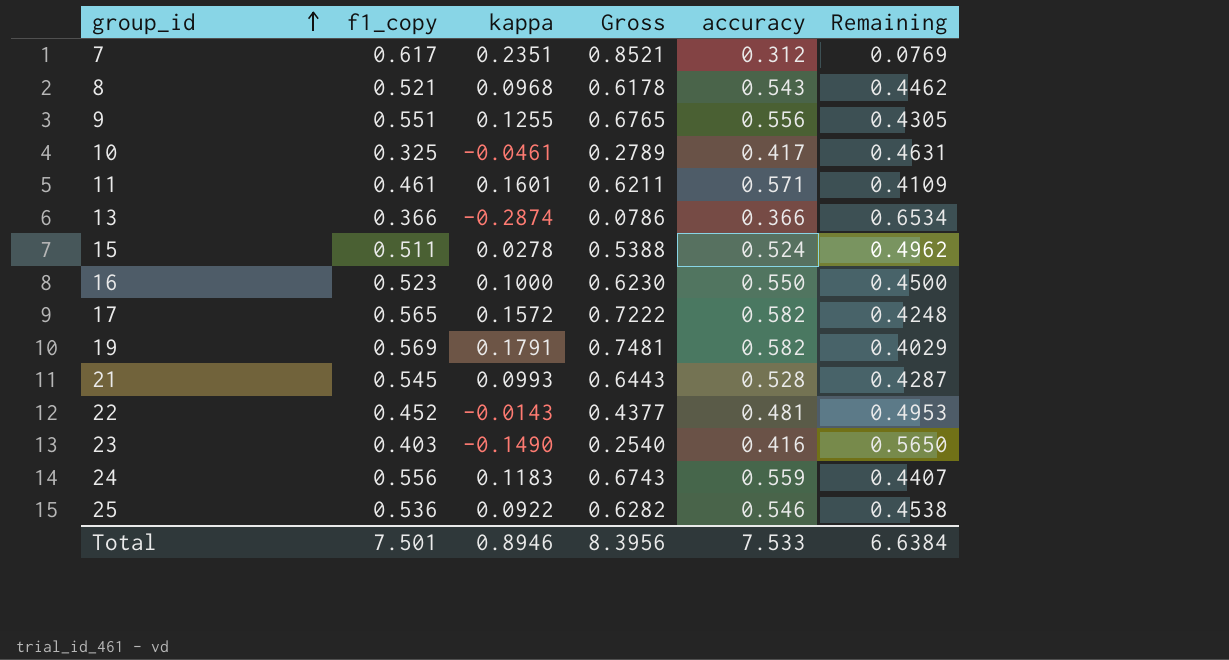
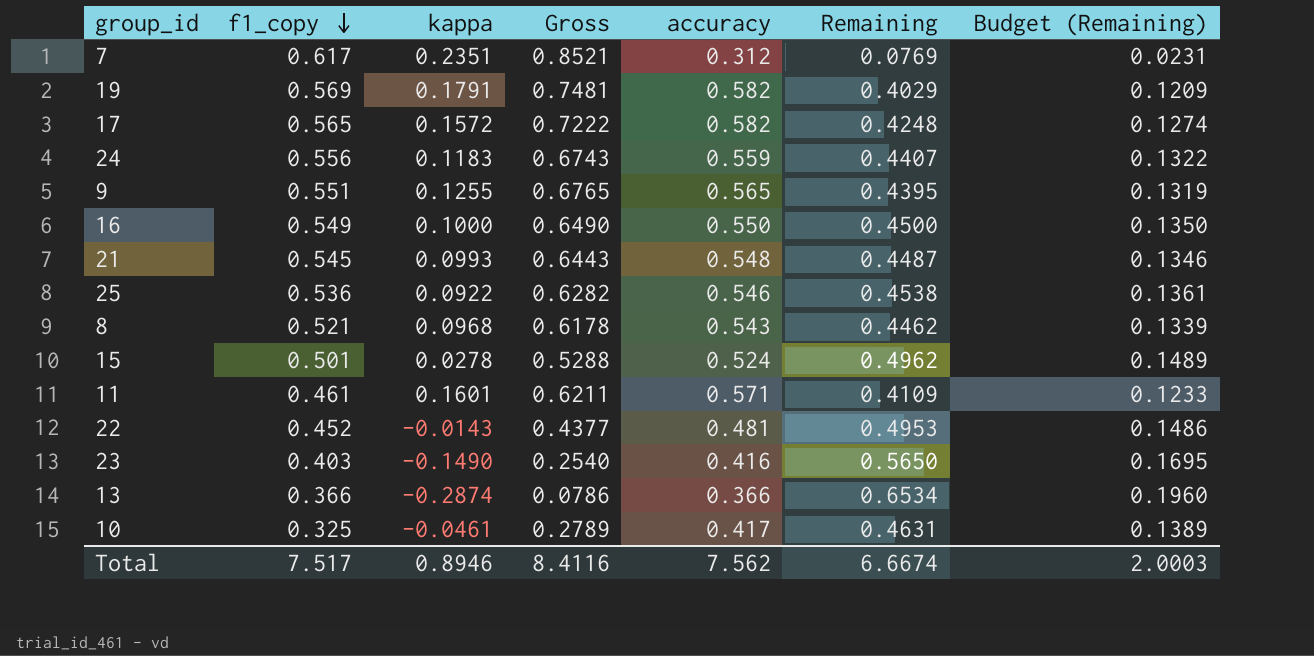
row order: group_id ascending -> f1_copy descending
column Budget (Remaining) | formula: none -> [Remaining] * 0.3
9 | accuracy: 0.556 -> 0.565
9 | Remaining: 0.4305 -> 0.4395
16 | f1_copy: 0.523 -> 0.549
16 | Gross: 0.6230 -> 0.6490
21 | accuracy: 0.528 -> 0.548
21 | Remaining: 0.4287 -> 0.4487
15 | f1_copy: 0.511 -> 0.501
15 | Gross: 0.5388 -> 0.5288
Total | f1_copy: 7.501 -> 7.517
Total | Gross: 8.3956 -> 8.4116
Total | accuracy: 7.533 -> 7.562
Total | Remaining: 6.6384 -> 6.6674

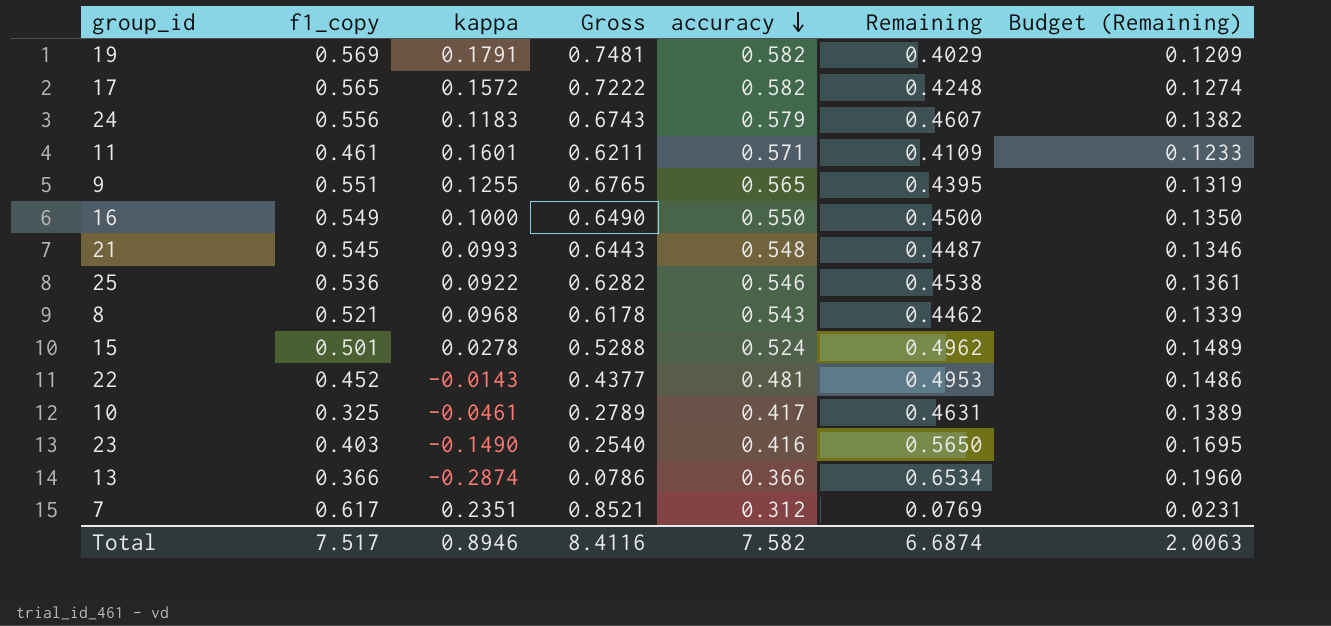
row order: f1_copy descending -> accuracy descending
24 | accuracy: 0.559 -> 0.579
24 | Remaining: 0.4407 -> 0.4607
24 | Budget (Remaining): 0.1322 -> 0.1382
Total | accuracy: 7.562 -> 7.582
Total | Remaining: 6.6674 -> 6.6874
Total | Budget (Remaining): 2.0003 -> 2.0063

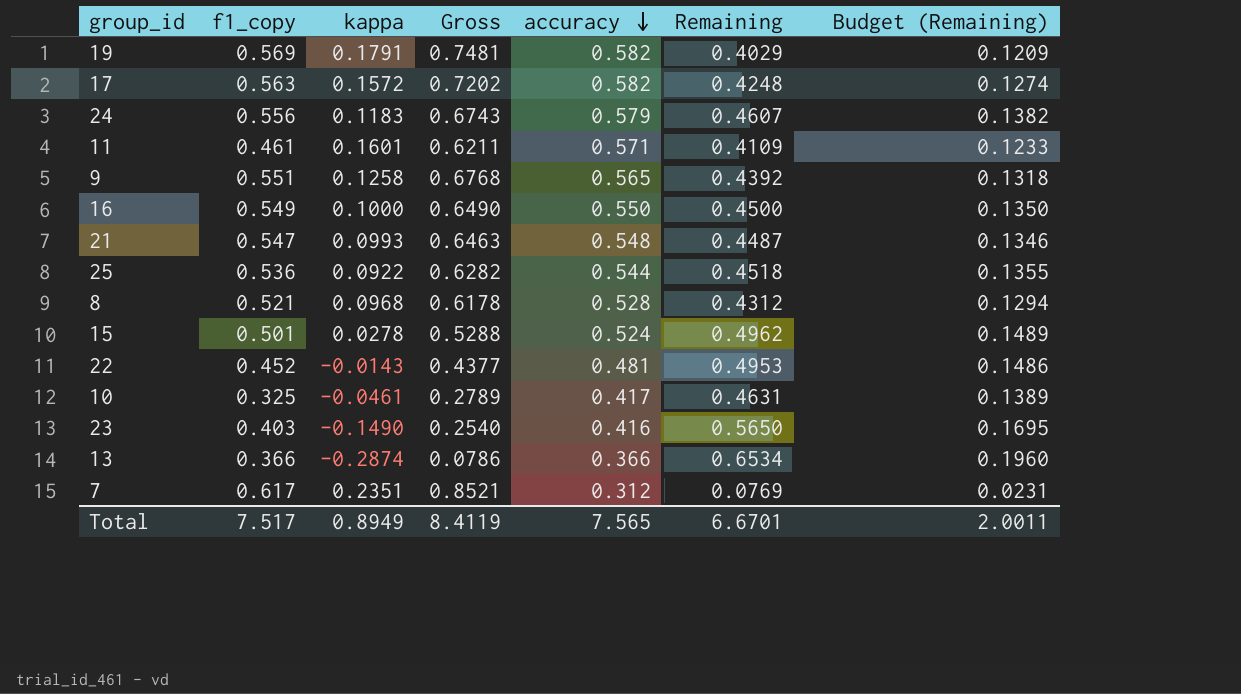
17 | f1_copy: 0.565 -> 0.563
17 | Gross: 0.7222 -> 0.7202
9 | kappa: 0.1255 -> 0.1258
9 | Gross: 0.6765 -> 0.6768
9 | Remaining: 0.4395 -> 0.4392
9 | Budget (Remaining): 0.1319 -> 0.1318
21 | f1_copy: 0.545 -> 0.547
21 | Gross: 0.6443 -> 0.6463
25 | accuracy: 0.546 -> 0.544
25 | Remaining: 0.4538 -> 0.4518
25 | Budget (Remaining): 0.1361 -> 0.1355
8 | accuracy: 0.543 -> 0.528
8 | Remaining: 0.4462 -> 0.4312
8 | Budget (Remaining): 0.1339 -> 0.1294
Total | kappa: 0.8946 -> 0.8949
Total | Gross: 8.4116 -> 8.4119
Total | accuracy: 7.582 -> 7.565
Total | Remaining: 6.6874 -> 6.6701
Total | Budget (Remaining): 2.0063 -> 2.0011

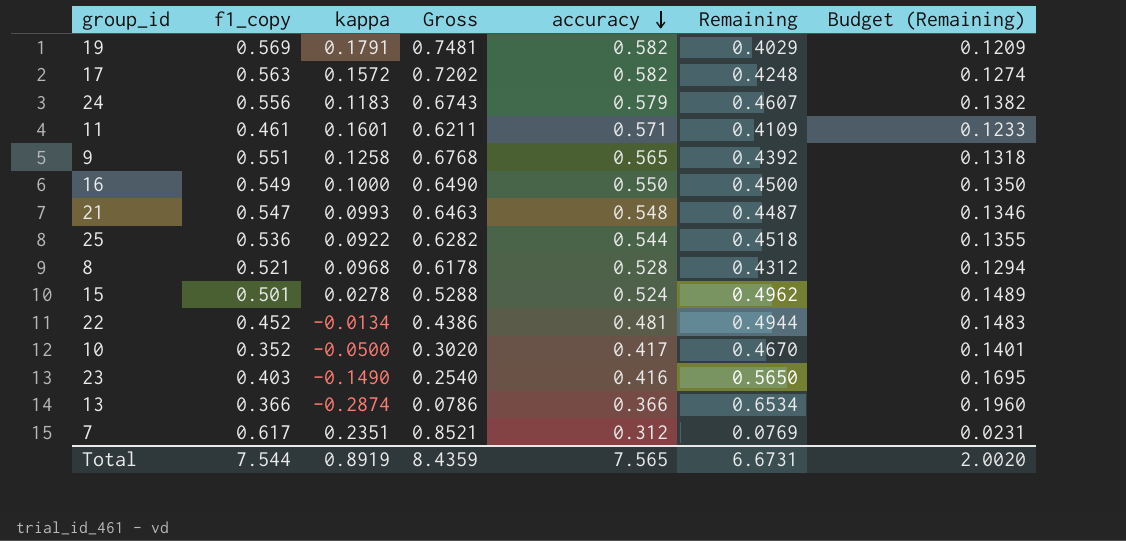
22 | kappa: -0.0143 -> -0.0134
22 | Gross: 0.4377 -> 0.4386
22 | Remaining: 0.4953 -> 0.4944
22 | Budget (Remaining): 0.1486 -> 0.1483
10 | f1_copy: 0.325 -> 0.352
10 | kappa: -0.0461 -> -0.0500
10 | Gross: 0.2789 -> 0.3020
10 | Remaining: 0.4631 -> 0.4670
10 | Budget (Remaining): 0.1389 -> 0.1401
Total | f1_copy: 7.517 -> 7.544
Total | kappa: 0.8949 -> 0.8919
Total | Gross: 8.4119 -> 8.4359
Total | Remaining: 6.6701 -> 6.6731
Total | Budget (Remaining): 2.0011 -> 2.0020

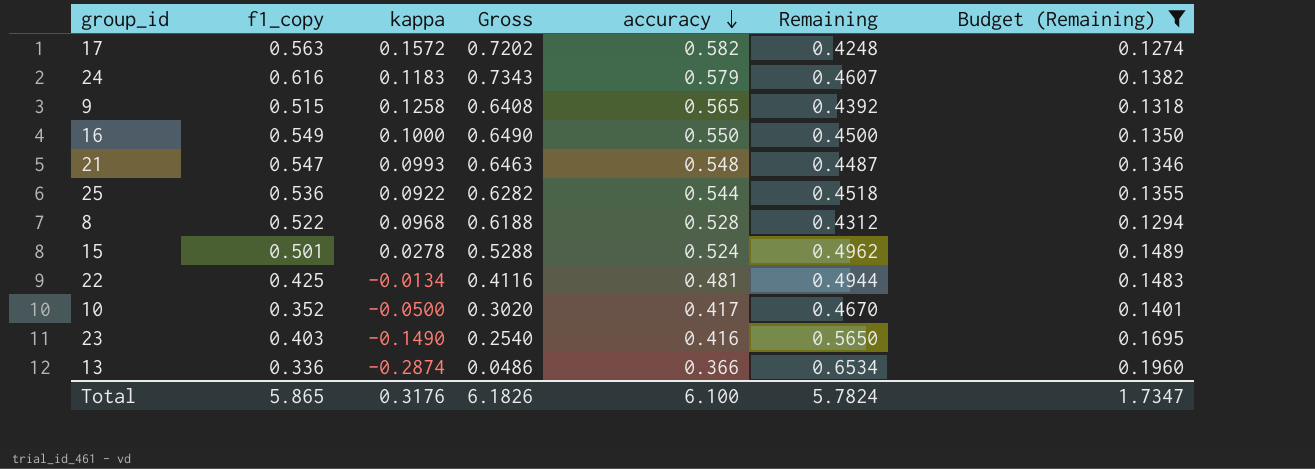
filter: none -> Budget (Remaining) >= 0.1274
24 | f1_copy: 0.556 -> 0.616
24 | Gross: 0.6743 -> 0.7343
9 | f1_copy: 0.551 -> 0.515
9 | Gross: 0.6768 -> 0.6408
8 | f1_copy: 0.521 -> 0.522
8 | Gross: 0.6178 -> 0.6188
22 | f1_copy: 0.452 -> 0.425
22 | Gross: 0.4386 -> 0.4116
13 | f1_copy: 0.366 -> 0.336
13 | Gross: 0.0786 -> 0.0486
Total | f1_copy: 7.544 -> 5.865
Total | kappa: 0.8919 -> 0.3176
Total | Gross: 8.4359 -> 6.1826
Total | accuracy: 7.565 -> 6.100
Total | Remaining: 6.6731 -> 5.7824
Total | Budget (Remaining): 2.0020 -> 1.7347

